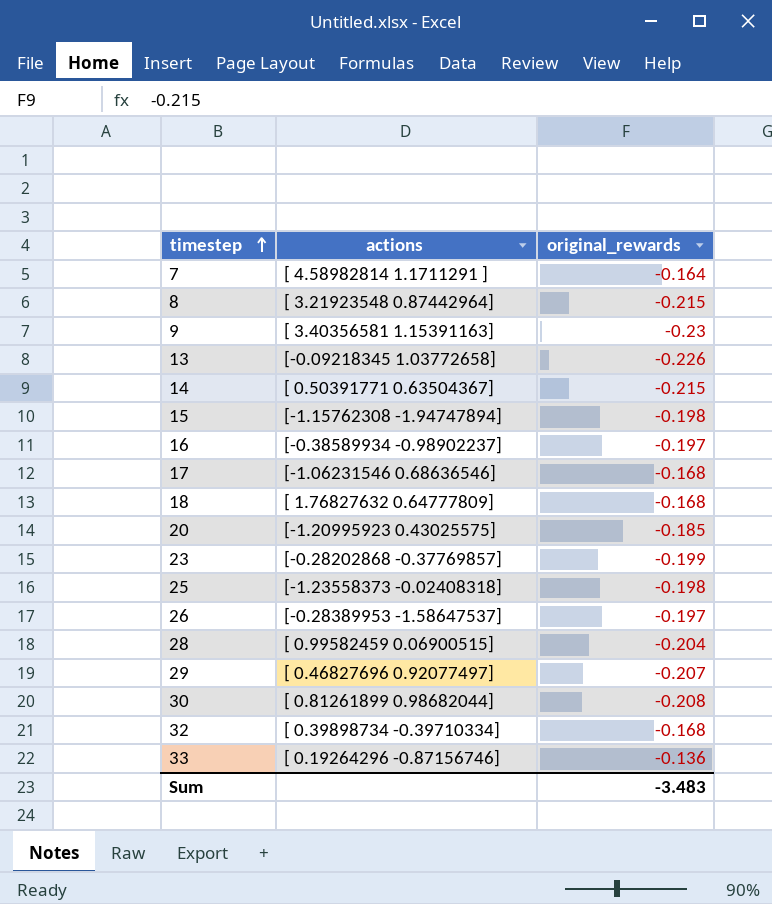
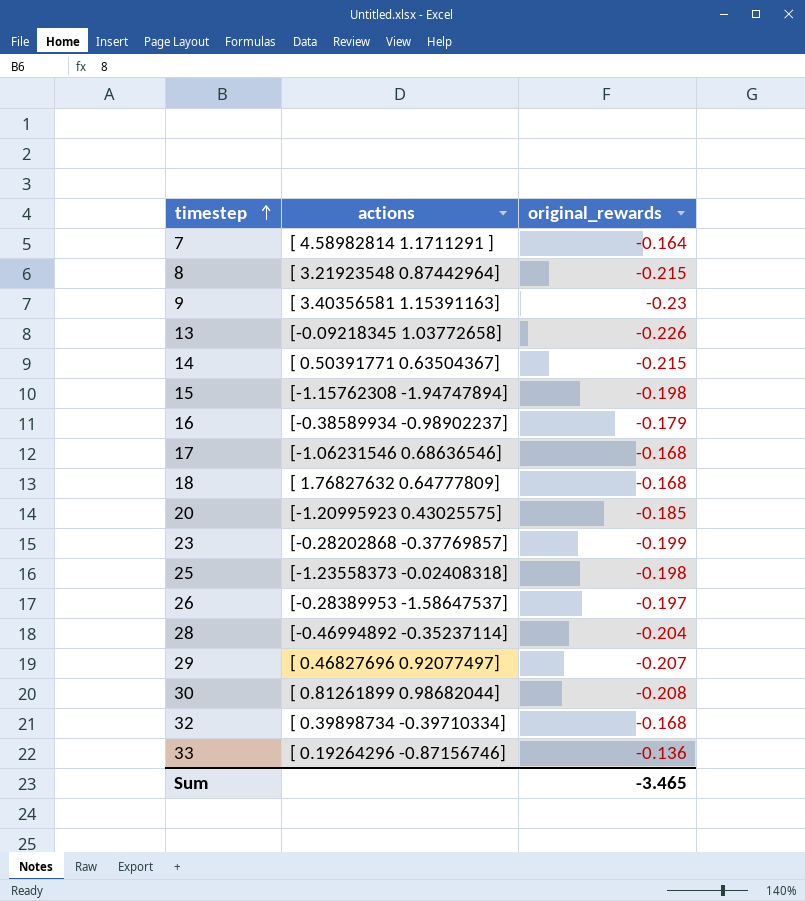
16 | original_rewards: -0.197 -> -0.179
28 | actions: [ 0.99582459 0.06900515] -> [-0.46994892 -0.35237114]
Sum | original_rewards: -3.483 -> -3.465

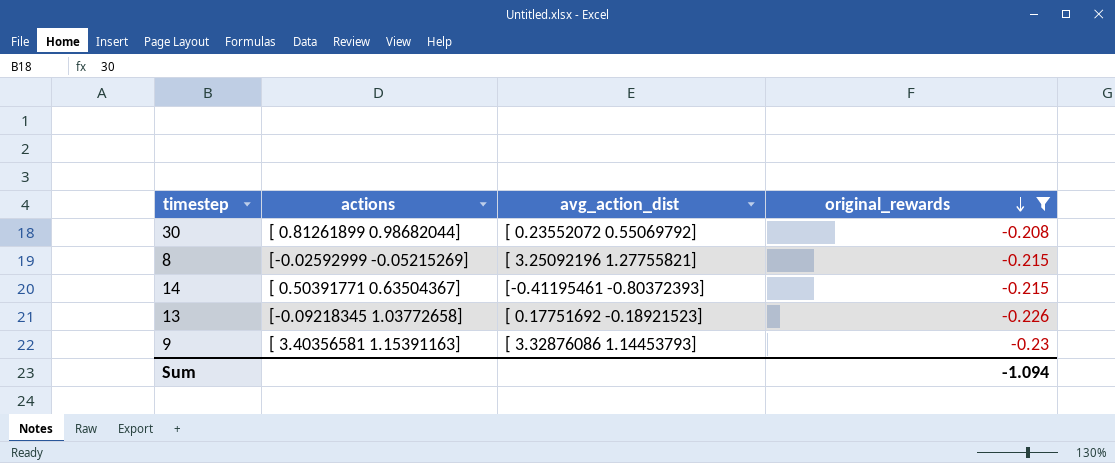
filter: none -> original_rewards <= -0.208
row order: timestep ascending -> original_rewards descending
column avg_action_dist | position: none -> 3
8 | actions: [ 3.21923548 0.87442964] -> [-0.02592999 -0.05215269]
Sum | original_rewards: -3.465 -> -1.094

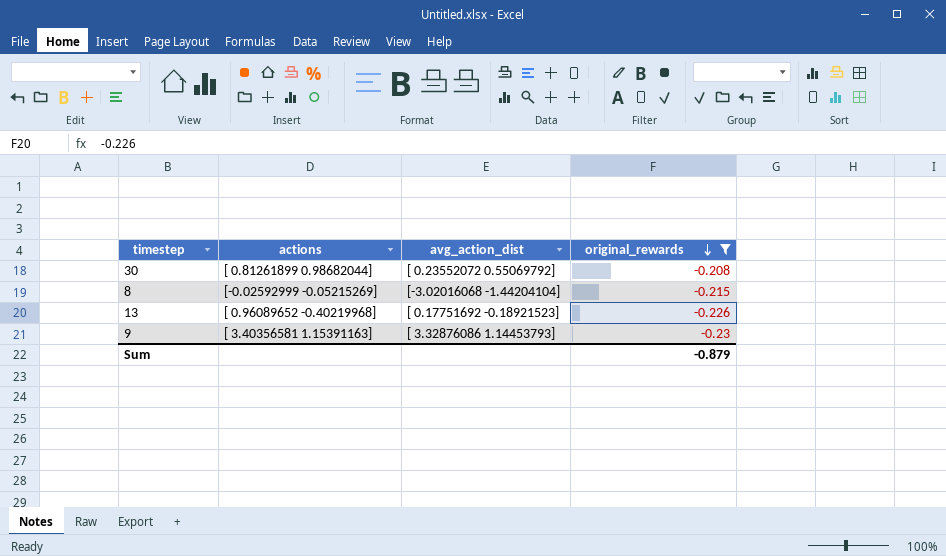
row 14: [ 0.50391771 0.63504367] | [-0.41195461 -0.80372393] | -0.215 -> none
8 | avg_action_dist: [ 3.25092196 1.27755821] -> [-3.02016068 -1.44204104]
13 | actions: [-0.09218345 1.03772658] -> [ 0.96089652 -0.40219968]
Sum | original_rewards: -1.094 -> -0.879

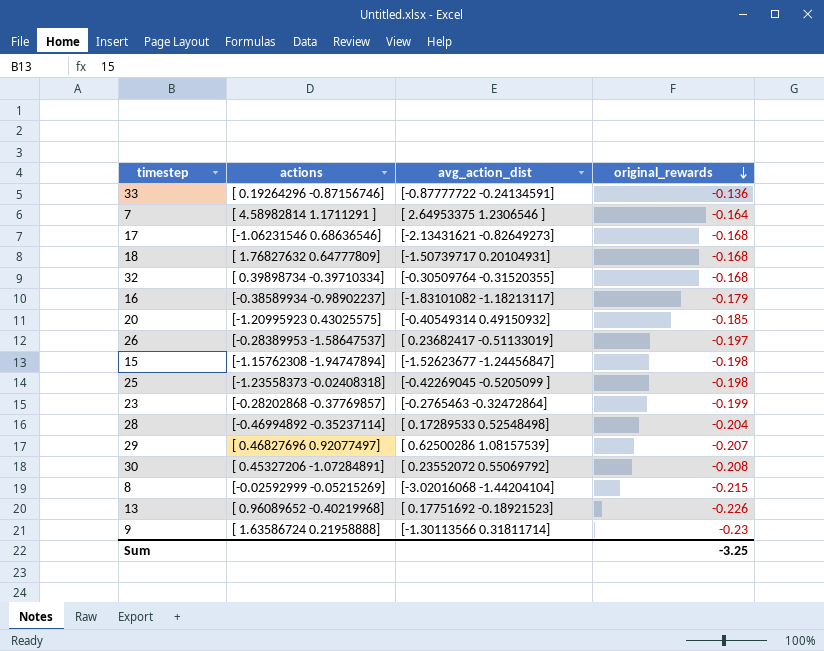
filter: original_rewards <= -0.208 -> none
30 | actions: [ 0.81261899 0.98682044] -> [ 0.45327206 -1.07284891]
9 | actions: [ 3.40356581 1.15391163] -> [ 1.63586724 0.21958888]
9 | avg_action_dist: [ 3.32876086 1.14453793] -> [-1.30113566 0.31811714]
Sum | original_rewards: -0.879 -> -3.25

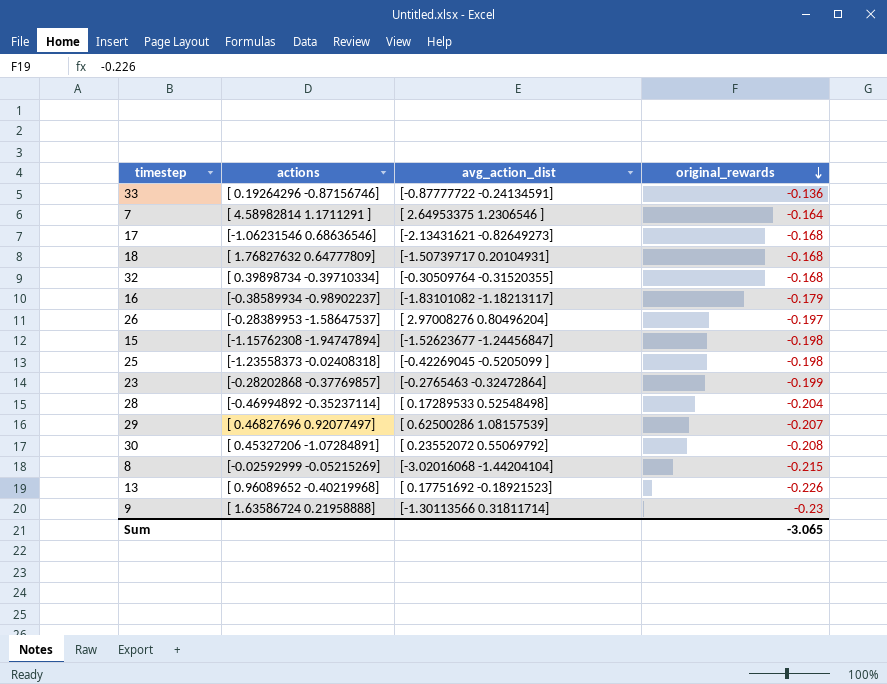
row 20: [-1.20995923 0.43025575] | [-0.40549314 0.49150932] | -0.185 -> none
26 | avg_action_dist: [ 0.23682417 -0.51133019] -> [ 2.97008276 0.80496204]
Sum | original_rewards: -3.25 -> -3.065

